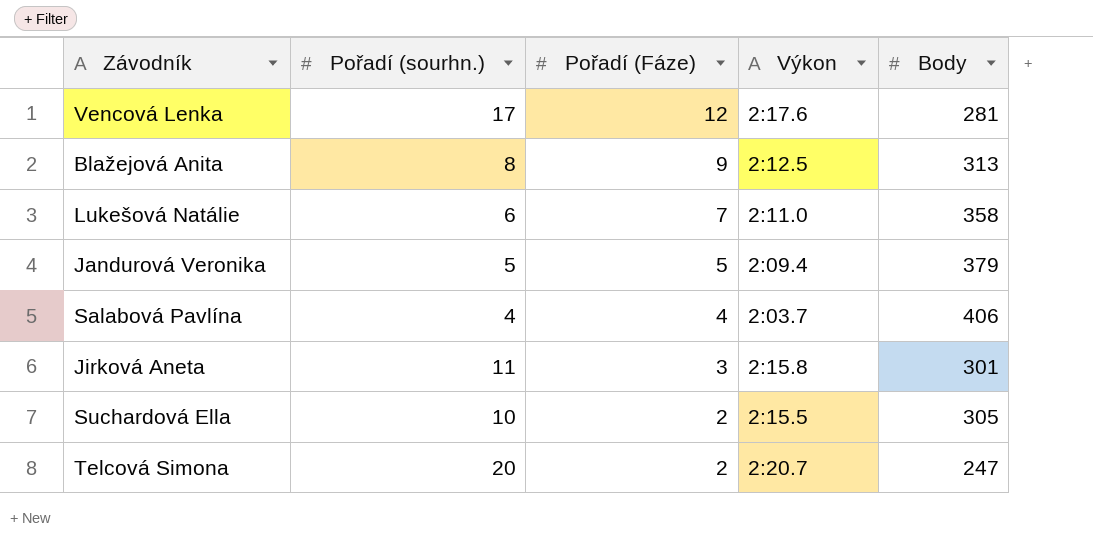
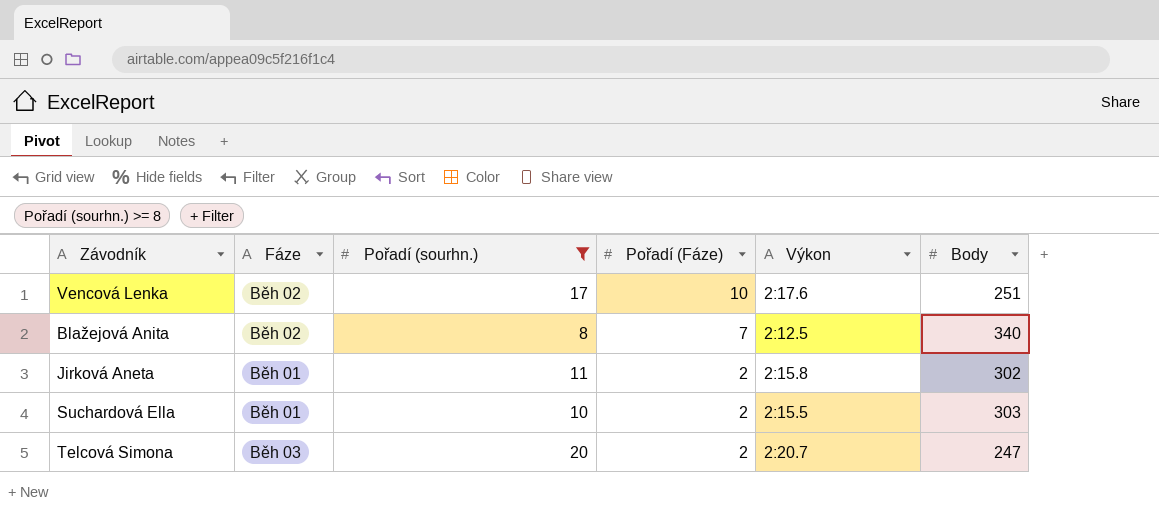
filter: none -> Pořadí (sourhn.) >= 8
column Fáze | position: none -> 2
Vencová Lenka | Pořadí (Fáze): 12 -> 10
Vencová Lenka | Body: 281 -> 251
Blažejová Anita | Pořadí (Fáze): 9 -> 7
Blažejová Anita | Body: 313 -> 340
Jirková Aneta | Pořadí (Fáze): 3 -> 2
Jirková Aneta | Body: 301 -> 302
Suchardová Ella | Body: 305 -> 303

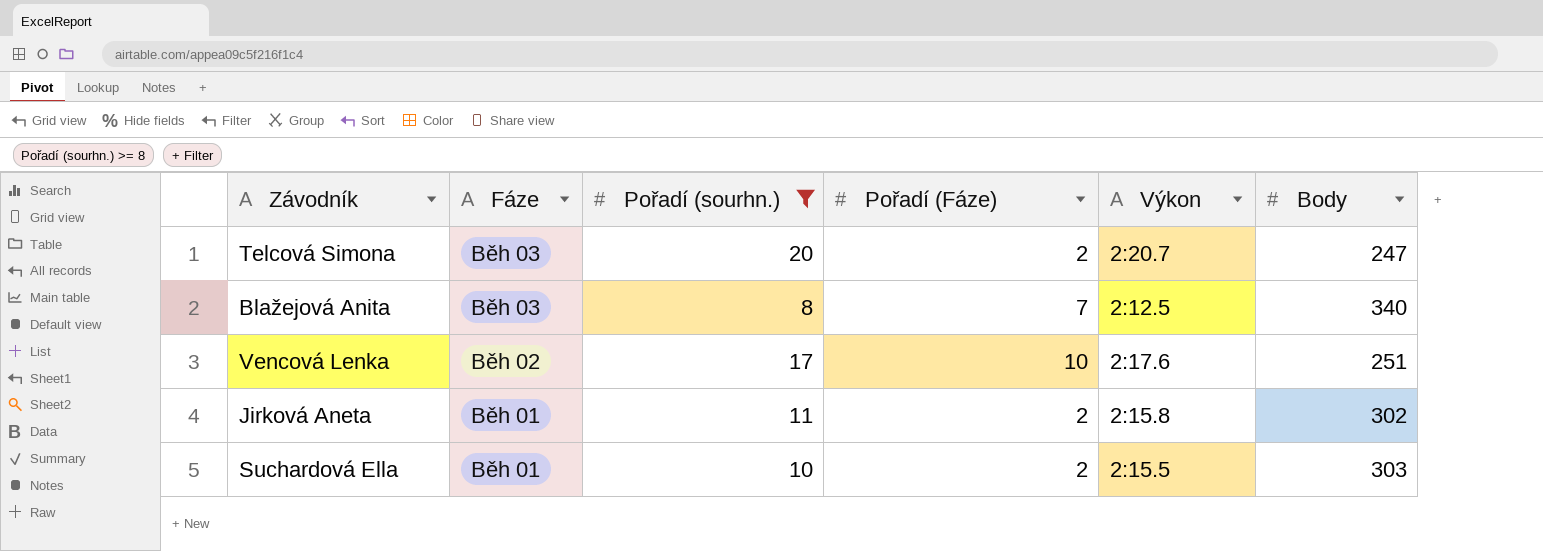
row order: Pořadí (Fáze) descending -> Fáze descending
Blažejová Anita | Fáze: Běh 02 -> Běh 03

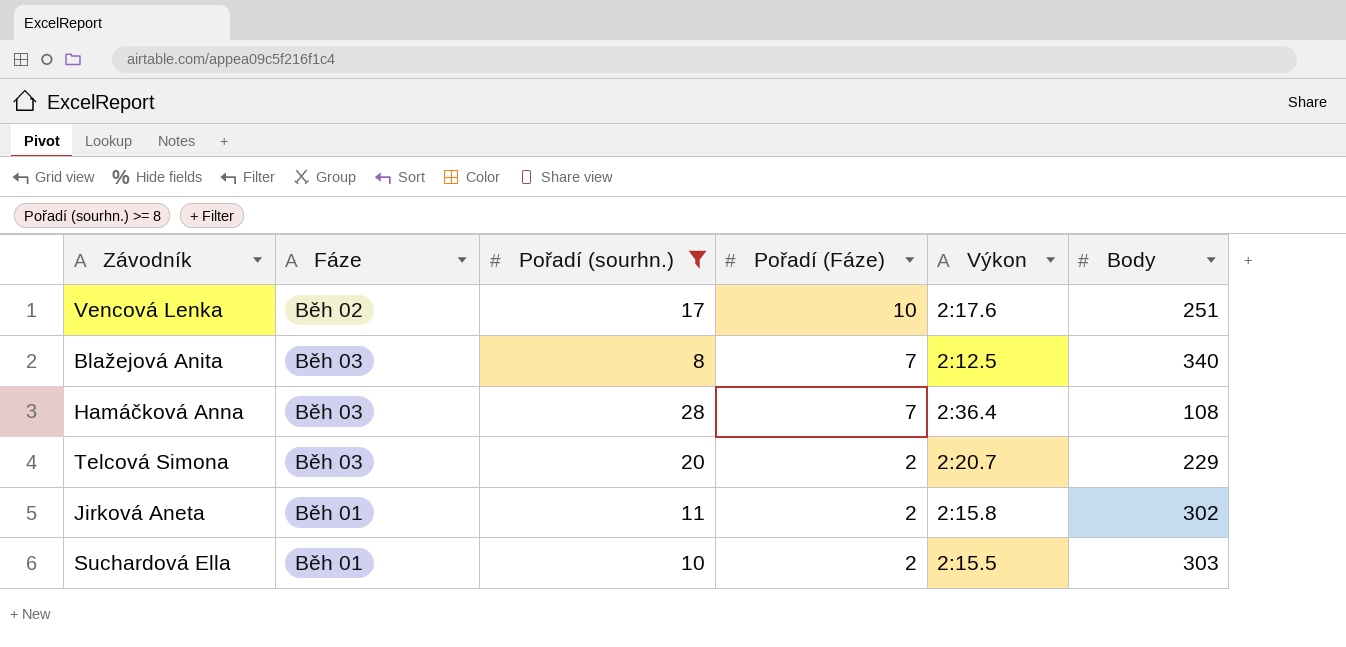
row order: Fáze descending -> Pořadí (Fáze) descending
row Hamáčková Anna: none -> Běh 03 | 28 | 7 | 2:36.4 | 108
Telcová Simona | Body: 247 -> 229

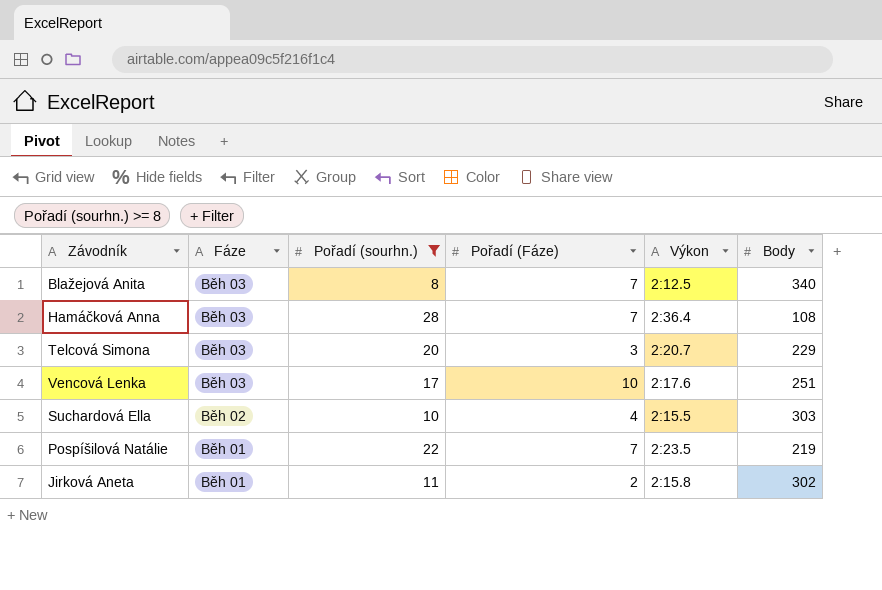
row order: Pořadí (Fáze) descending -> Fáze descending
Telcová Simona | Pořadí (Fáze): 2 -> 3
Vencová Lenka | Fáze: Běh 02 -> Běh 03
Suchardová Ella | Fáze: Běh 01 -> Běh 02
Suchardová Ella | Pořadí (Fáze): 2 -> 4
row Pospíšilová Natálie: none -> Běh 01 | 22 | 7 | 2:23.5 | 219

